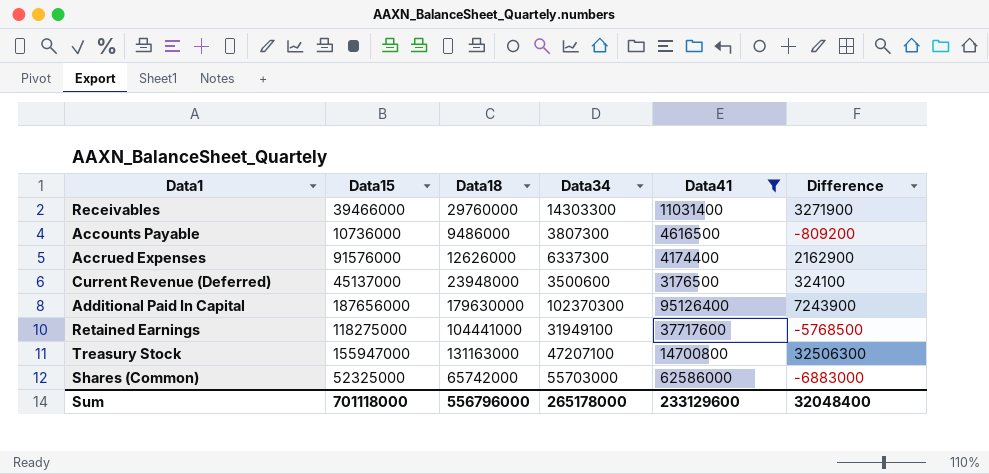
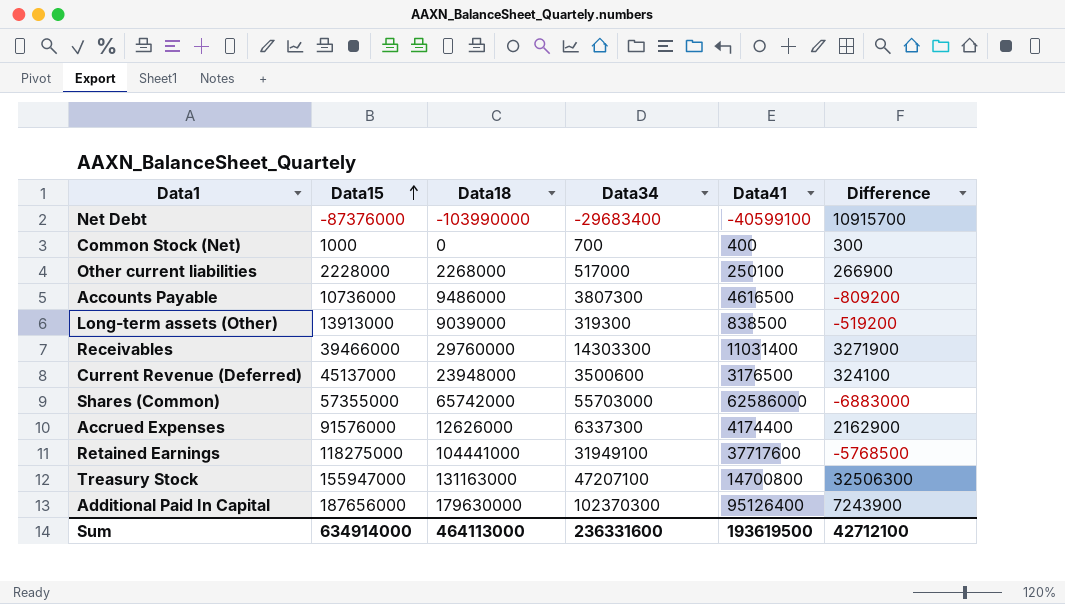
filter: Data41 >= 3176500 -> none
row order: none -> Data15 ascending
Shares (Common) | Data15: 52325000 -> 57355000
Sum | Data15: 701118000 -> 634914000
Sum | Data18: 556796000 -> 464113000
Sum | Data34: 265178000 -> 236331600
Sum | Data41: 233129600 -> 193619500
Sum | Difference: 32048400 -> 42712100

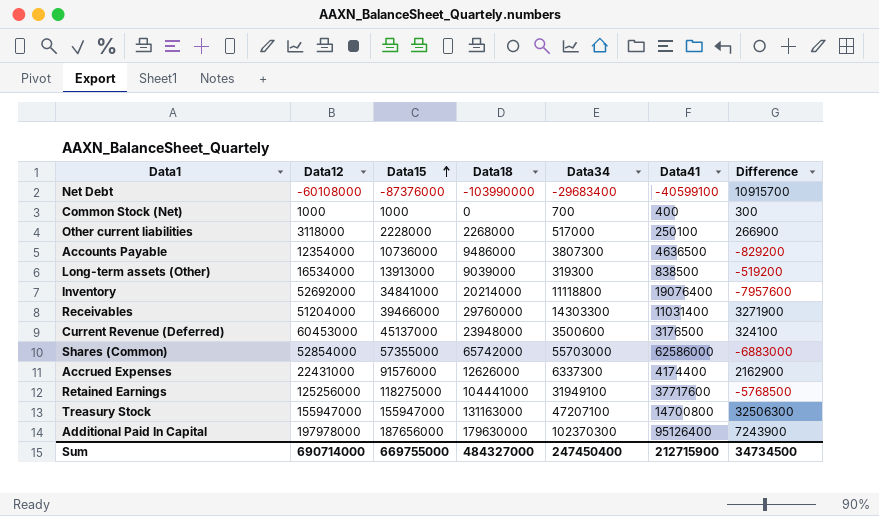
column Data12 | position: none -> 2
Accounts Payable | Data41: 4616500 -> 4636500
Accounts Payable | Difference: -809200 -> -829200
row Inventory: none -> 52692000 | 34841000 | 20214000 | 11118800 | 19076400 | -7957600
Sum | Data15: 634914000 -> 669755000
Sum | Data18: 464113000 -> 484327000
Sum | Data34: 236331600 -> 247450400
Sum | Data41: 193619500 -> 212715900
Sum | Difference: 42712100 -> 34734500

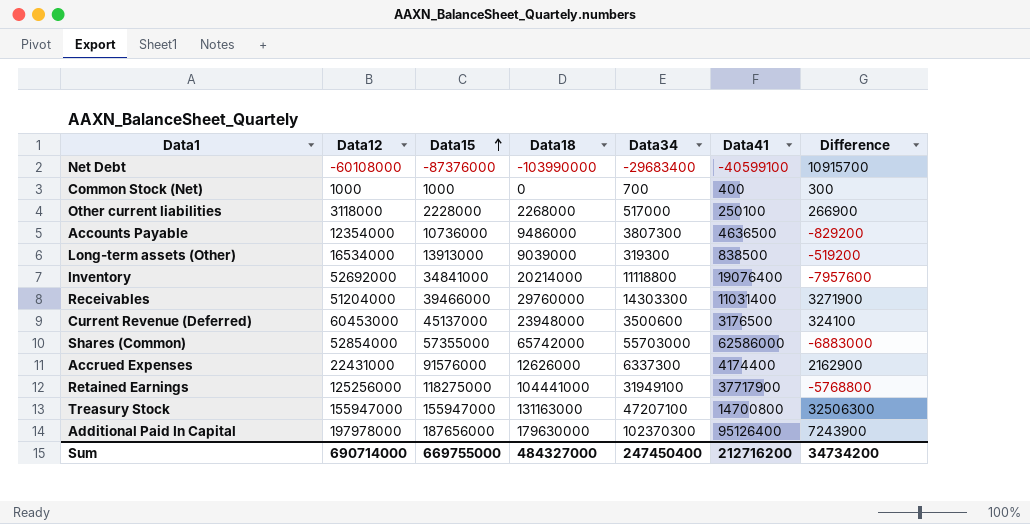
Retained Earnings | Data41: 37717600 -> 37717900
Retained Earnings | Difference: -5768500 -> -5768800
Sum | Data41: 212715900 -> 212716200
Sum | Difference: 34734500 -> 34734200

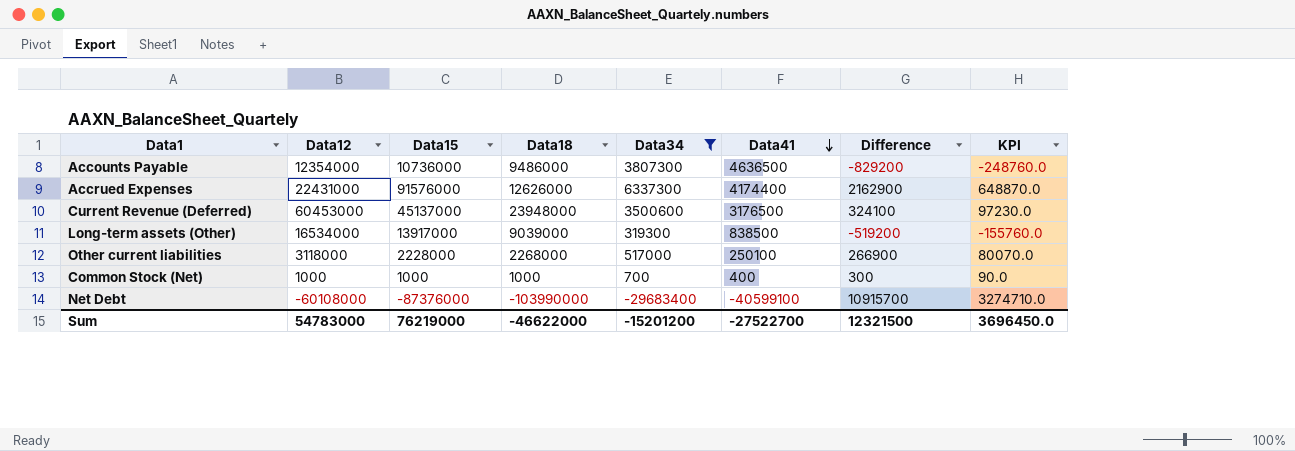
filter: none -> Data34 <= 6337300
row order: Data15 ascending -> Data41 descending
column KPI | formula: none -> [Difference] * 0.3
Long-term assets (Other) | Data15: 13913000 -> 13917000
Common Stock (Net) | Data18: 0 -> 1000
Sum | Data12: 690714000 -> 54783000
Sum | Data15: 669755000 -> 76219000
Sum | Data18: 484327000 -> -46622000
Sum | Data34: 247450400 -> -15201200
Sum | Data41: 212716200 -> -27522700
Sum | Difference: 34734200 -> 12321500

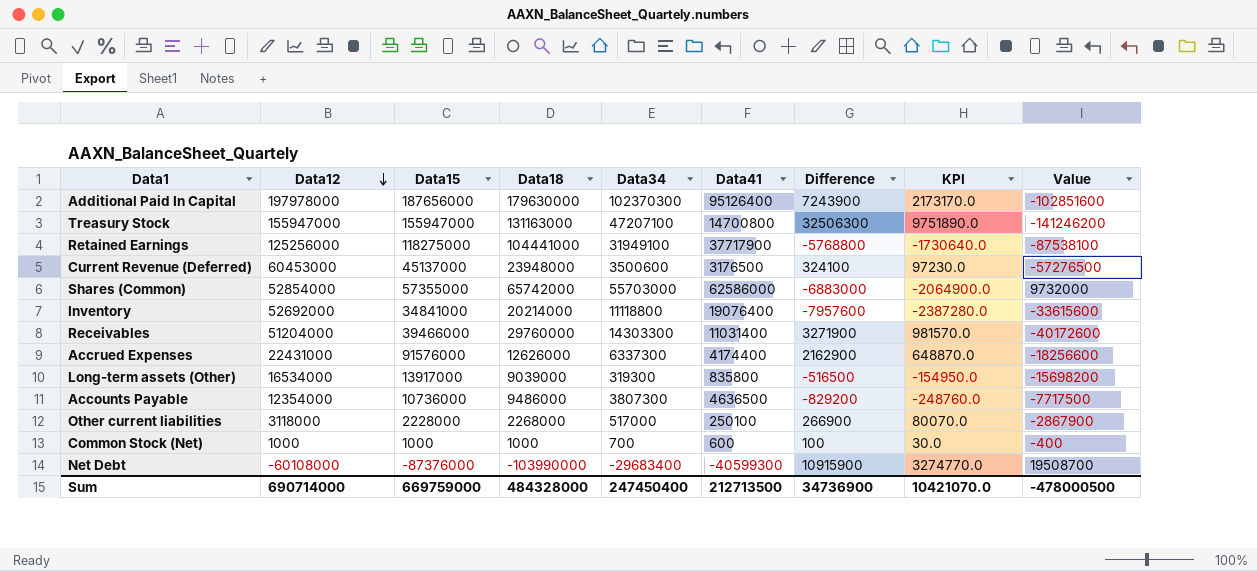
filter: Data34 <= 6337300 -> none
row order: Data41 descending -> Data12 descending
column Value | formula: none -> [Data41] - [Data12]
Long-term assets (Other) | Data41: 838500 -> 835800
Long-term assets (Other) | Difference: -519200 -> -516500
Long-term assets (Other) | KPI: -155760.0 -> -154950.0
Common Stock (Net) | Data41: 400 -> 600
Common Stock (Net) | Difference: 300 -> 100
Common Stock (Net) | KPI: 90.0 -> 30.0
Net Debt | Data41: -40599100 -> -40599300
Net Debt | Difference: 10915700 -> 10915900
Net Debt | KPI: 3274710.0 -> 3274770.0
Sum | Data12: 54783000 -> 690714000
Sum | Data15: 76219000 -> 669759000
Sum | Data18: -46622000 -> 484328000
Sum | Data34: -15201200 -> 247450400
Sum | Data41: -27522700 -> 212713500
Sum | Difference: 12321500 -> 34736900
Sum | KPI: 3696450.0 -> 10421070.0

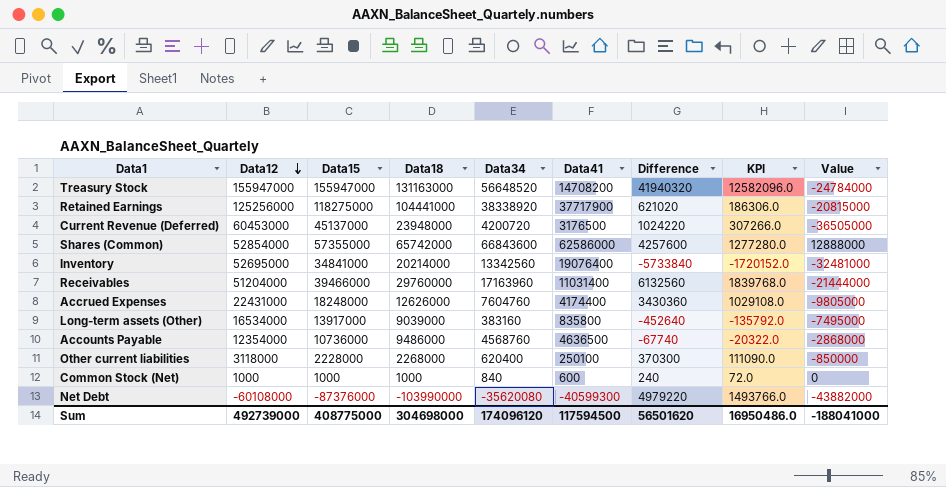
column Value | formula: [Data41] - [Data12] -> [Data18] - [Data12]
row Additional Paid In Capital: 197978000 | 187656000 | 179630000 | 102370300 | 95126400 | 7243900 | 2173170.0 | -102851600 -> none
Treasury Stock | Data34: 47207100 -> 56648520
Treasury Stock | Data41: 14700800 -> 14708200
Treasury Stock | Difference: 32506300 -> 41940320
Treasury Stock | KPI: 9751890.0 -> 12582096.0
Retained Earnings | Data34: 31949100 -> 38338920
Retained Earnings | Difference: -5768800 -> 621020
Retained Earnings | KPI: -1730640.0 -> 186306.0
Current Revenue (Deferred) | Data34: 3500600 -> 4200720
Current Revenue (Deferred) | Difference: 324100 -> 1024220
Current Revenue (Deferred) | KPI: 97230.0 -> 307266.0
Shares (Common) | Data34: 55703000 -> 66843600
Shares (Common) | Difference: -6883000 -> 4257600
Shares (Common) | KPI: -2064900.0 -> 1277280.0
Inventory | Data12: 52692000 -> 52695000
Inventory | Data34: 11118800 -> 13342560
Inventory | Difference: -7957600 -> -5733840
Inventory | KPI: -2387280.0 -> -1720152.0
Receivables | Data34: 14303300 -> 17163960
Receivables | Difference: 3271900 -> 6132560
Receivables | KPI: 981570.0 -> 1839768.0
Accrued Expenses | Data15: 91576000 -> 18248000
Accrued Expenses | Data34: 6337300 -> 7604760
Accrued Expenses | Difference: 2162900 -> 3430360
Accrued Expenses | KPI: 648870.0 -> 1029108.0
Long-term assets (Other) | Data34: 319300 -> 383160
Long-term assets (Other) | Difference: -516500 -> -452640
Long-term assets (Other) | KPI: -154950.0 -> -135792.0
Accounts Payable | Data34: 3807300 -> 4568760
Accounts Payable | Difference: -829200 -> -67740
Accounts Payable | KPI: -248760.0 -> -20322.0
Other current liabilities | Data34: 517000 -> 620400
Other current liabilities | Difference: 266900 -> 370300
Other current liabilities | KPI: 80070.0 -> 111090.0
Common Stock (Net) | Data34: 700 -> 840
Common Stock (Net) | Difference: 100 -> 240
Common Stock (Net) | KPI: 30.0 -> 72.0
Net Debt | Data34: -29683400 -> -35620080
Net Debt | Difference: 10915900 -> 4979220
Net Debt | KPI: 3274770.0 -> 1493766.0
Sum | Data12: 690714000 -> 492739000
Sum | Data15: 669759000 -> 408775000
Sum | Data18: 484328000 -> 304698000
Sum | Data34: 247450400 -> 174096120
Sum | Data41: 212713500 -> 117594500
Sum | Difference: 34736900 -> 56501620
Sum | KPI: 10421070.0 -> 16950486.0
Sum | Value: -478000500 -> -188041000

